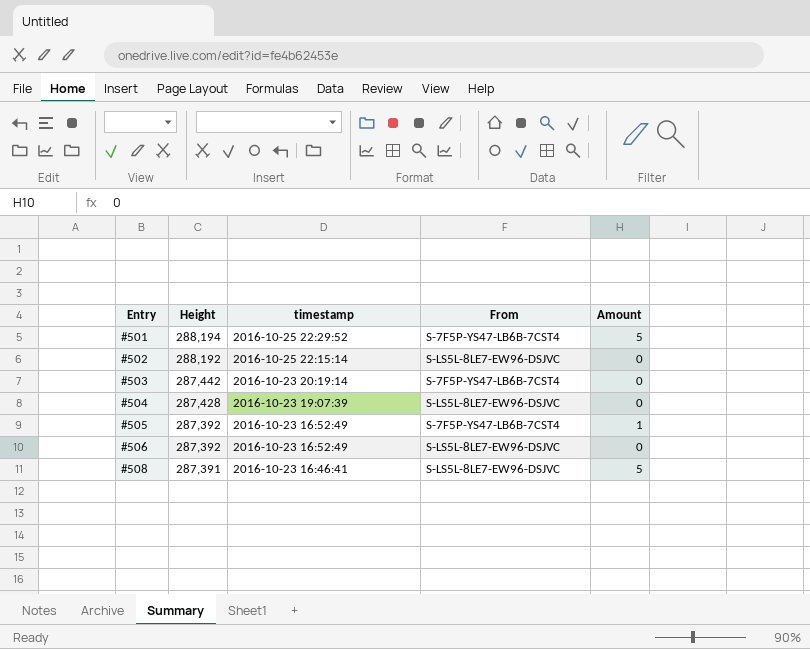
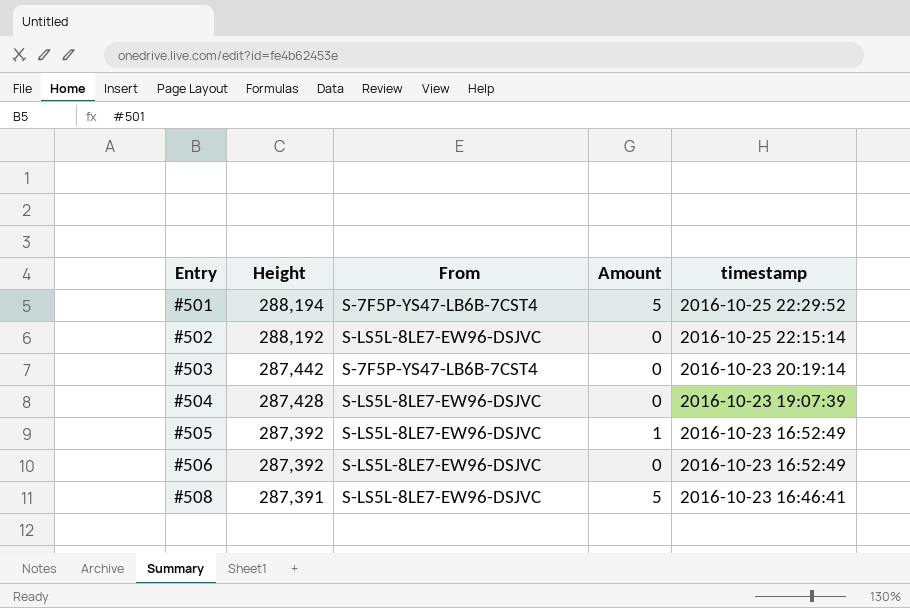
column timestamp | position: 3 -> 5
#505 | From: S-7F5P-YS47-LB6B-7CST4 -> S-LS5L-8LE7-EW96-DSJVC

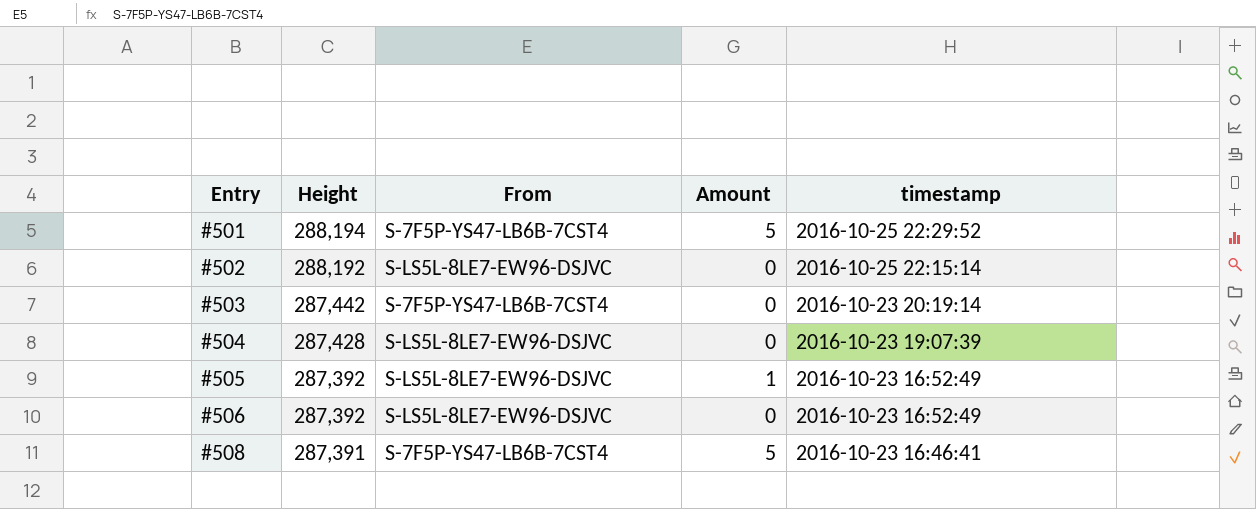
#508 | From: S-LS5L-8LE7-EW96-DSJVC -> S-7F5P-YS47-LB6B-7CST4

